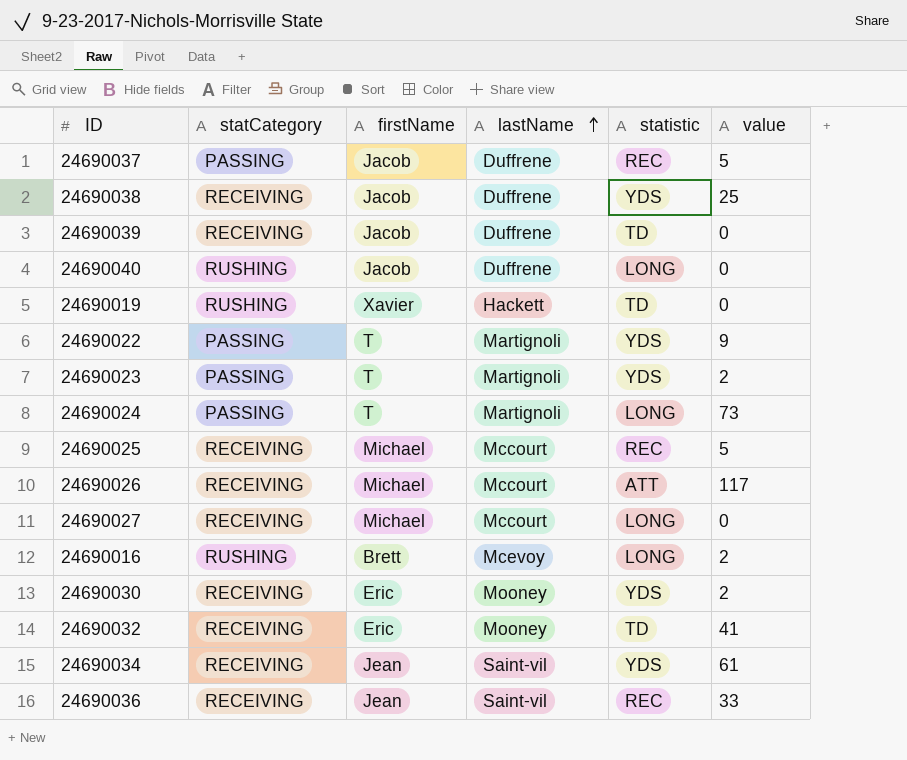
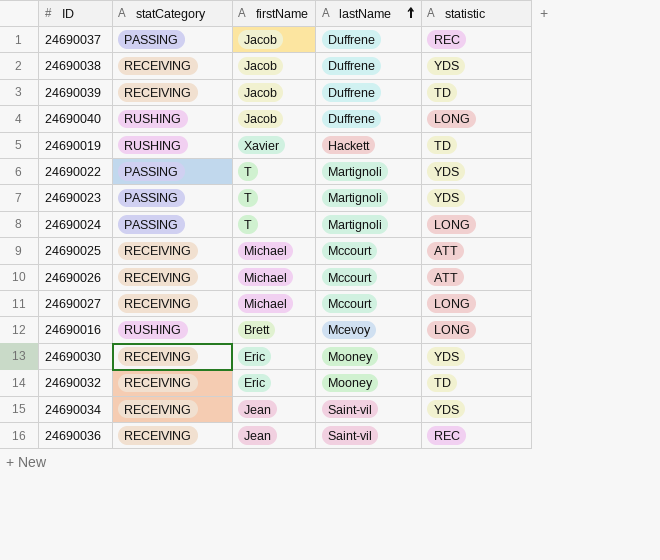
column value | position: 6 -> none
24690025 | statistic: REC -> ATT

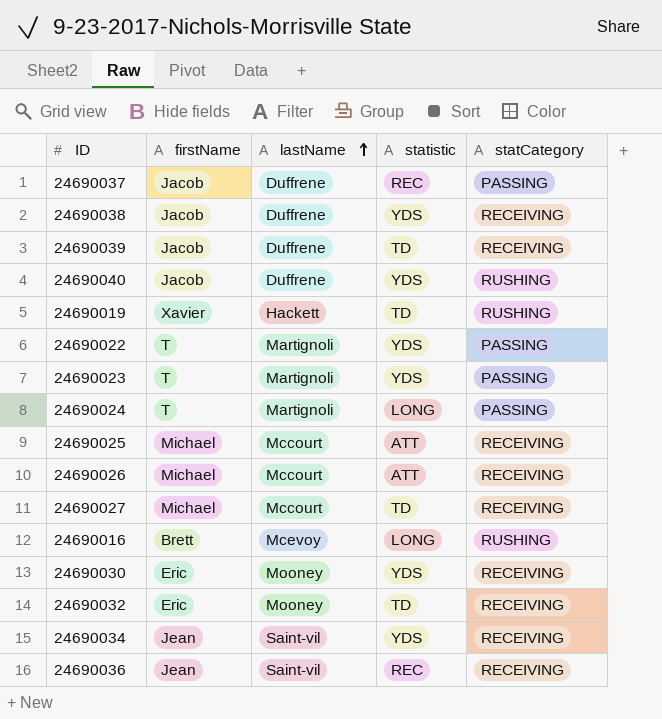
column statCategory | position: 2 -> 5
24690040 | statistic: LONG -> YDS
24690027 | statistic: LONG -> TD

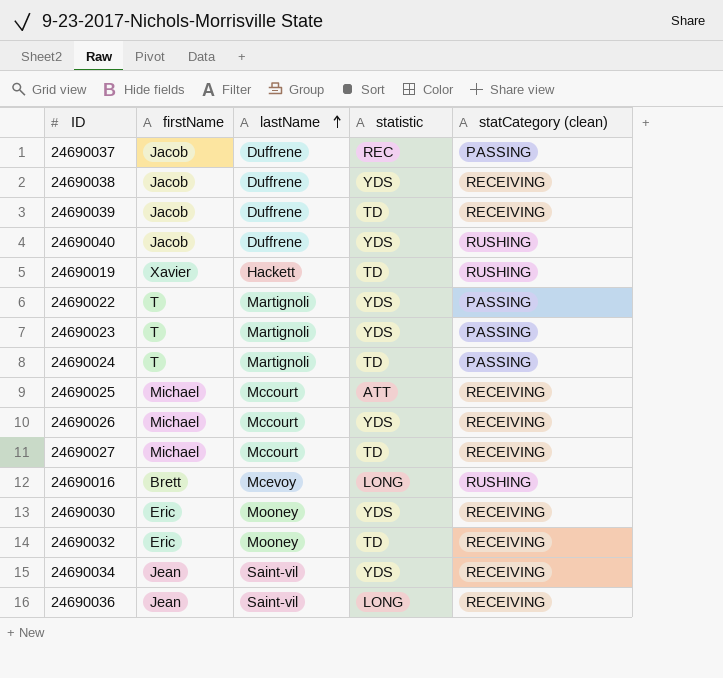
column name: statCategory -> statCategory (clean)
24690024 | statistic: LONG -> TD
24690026 | statistic: ATT -> YDS
24690036 | statistic: REC -> LONG

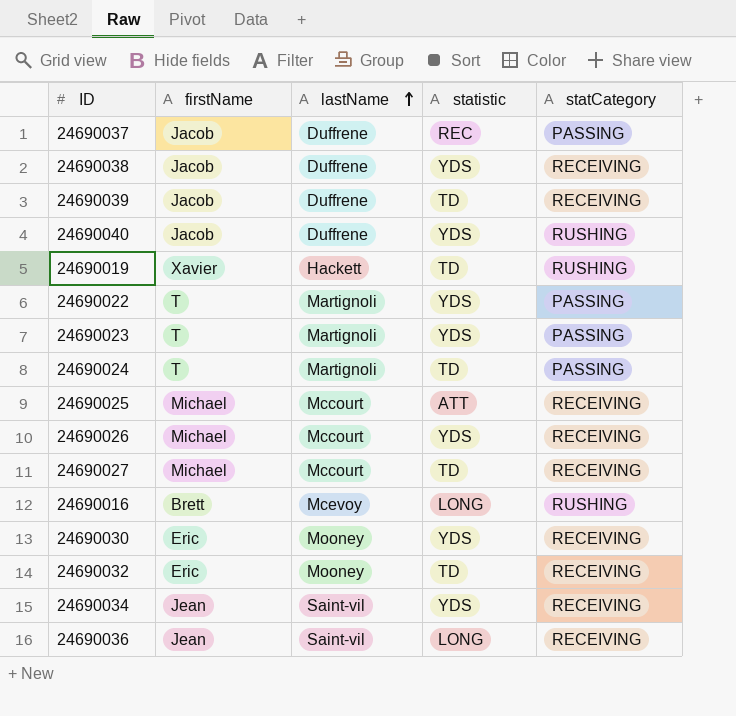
column name: statCategory (clean) -> statCategory

